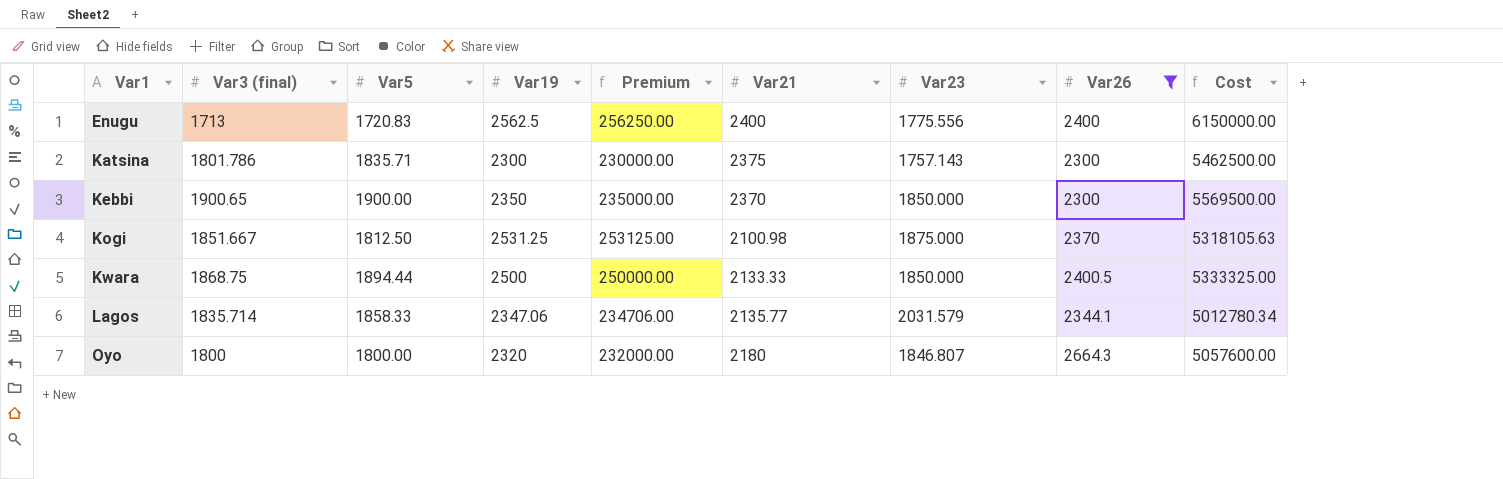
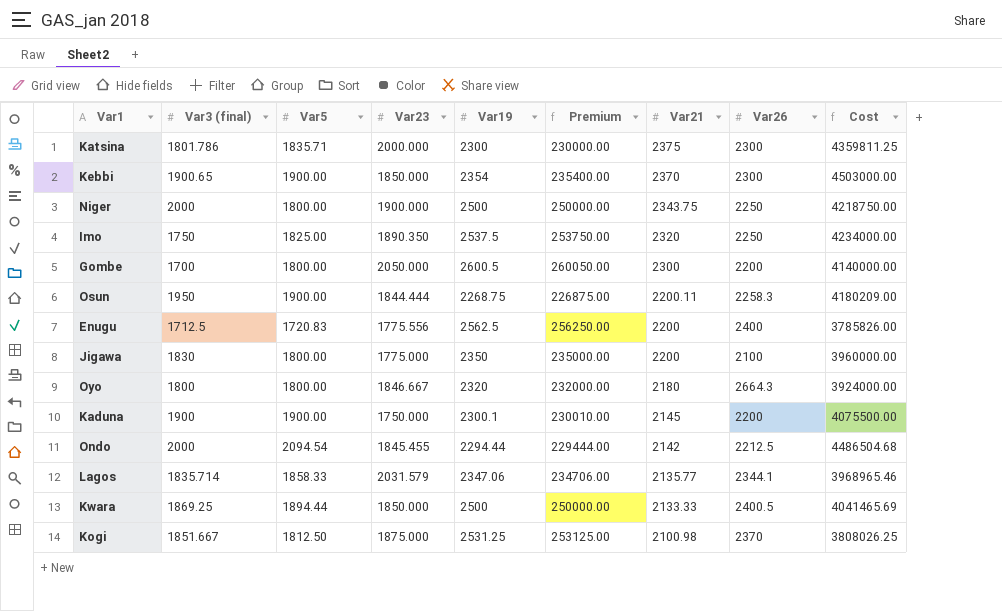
filter: Var26 >= 2300 -> none
row order: Var1 ascending -> Var21 descending
column Var23 | position: 7 -> 4
column Cost | formula: [Var19] * [Var21] -> [Var5] * [Var21]
Katsina | Var23: 1757.143 -> 2000.000
Kebbi | Var19: 2350 -> 2354
Kebbi | Premium: 235000.00 -> 235400.00
Enugu | Var3 (final): 1713 -> 1712.5
Enugu | Var21: 2400 -> 2200
Oyo | Var23: 1846.807 -> 1846.667
Kwara | Var3 (final): 1868.75 -> 1869.25

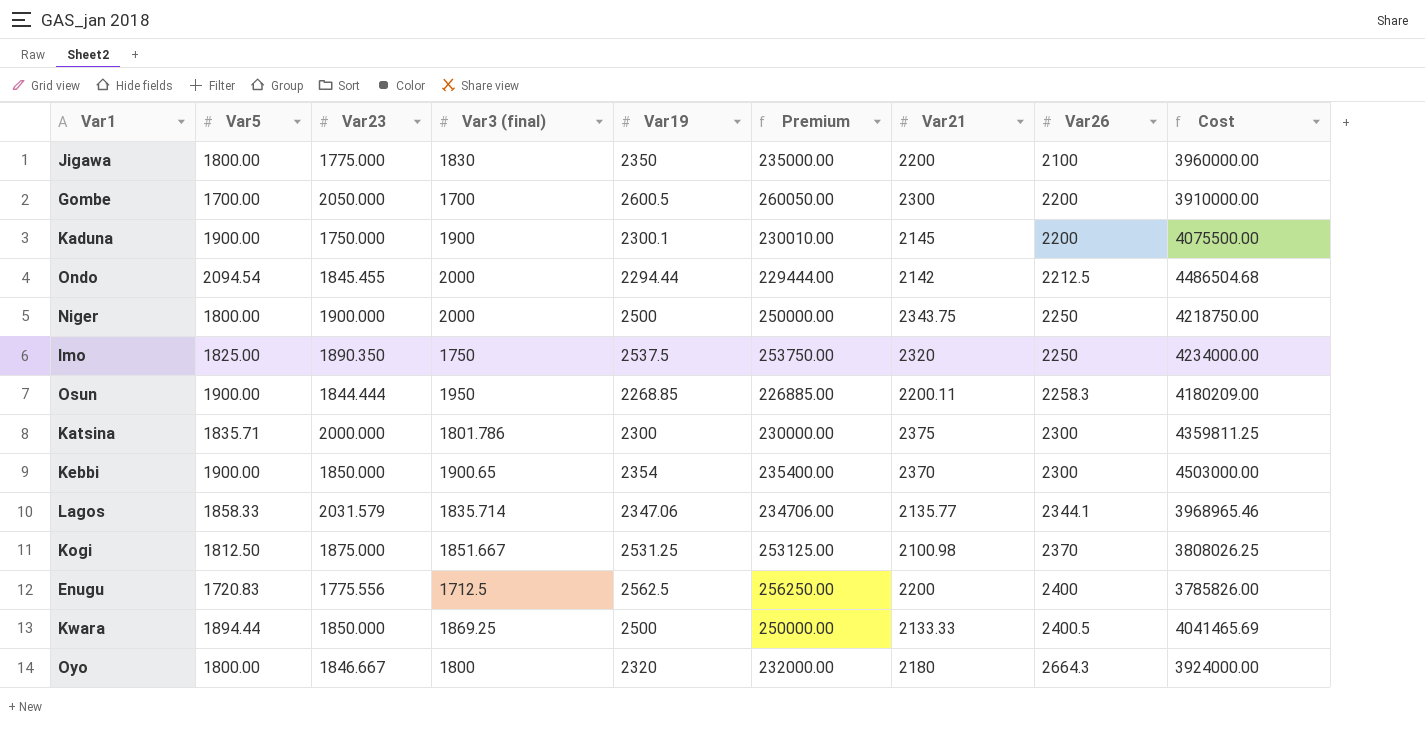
row order: Var21 descending -> Var26 ascending
column Var3 (final) | position: 2 -> 4
Gombe | Var5: 1800.00 -> 1700.00
Gombe | Cost: 4140000.00 -> 3910000.00
Osun | Var19: 2268.75 -> 2268.85
Osun | Premium: 226875.00 -> 226885.00

